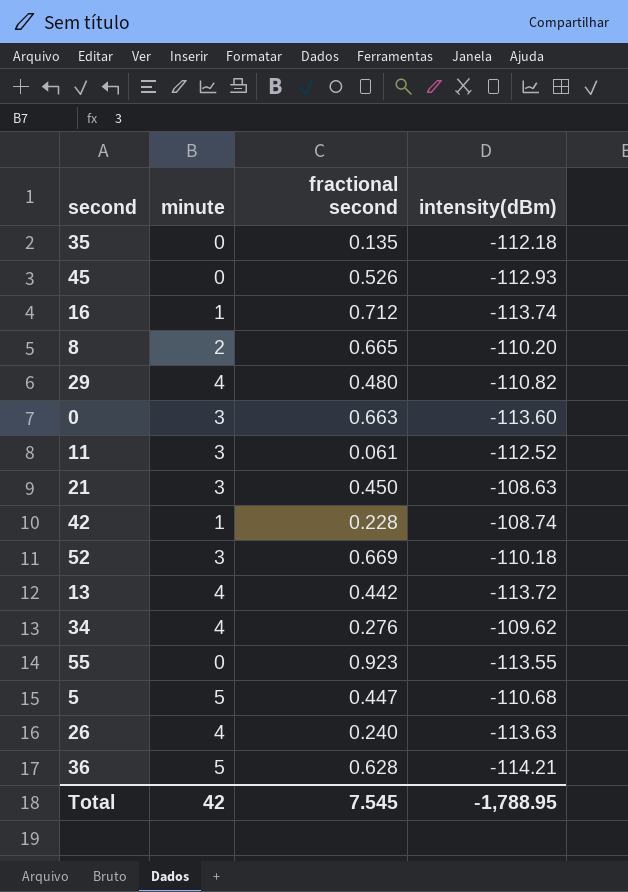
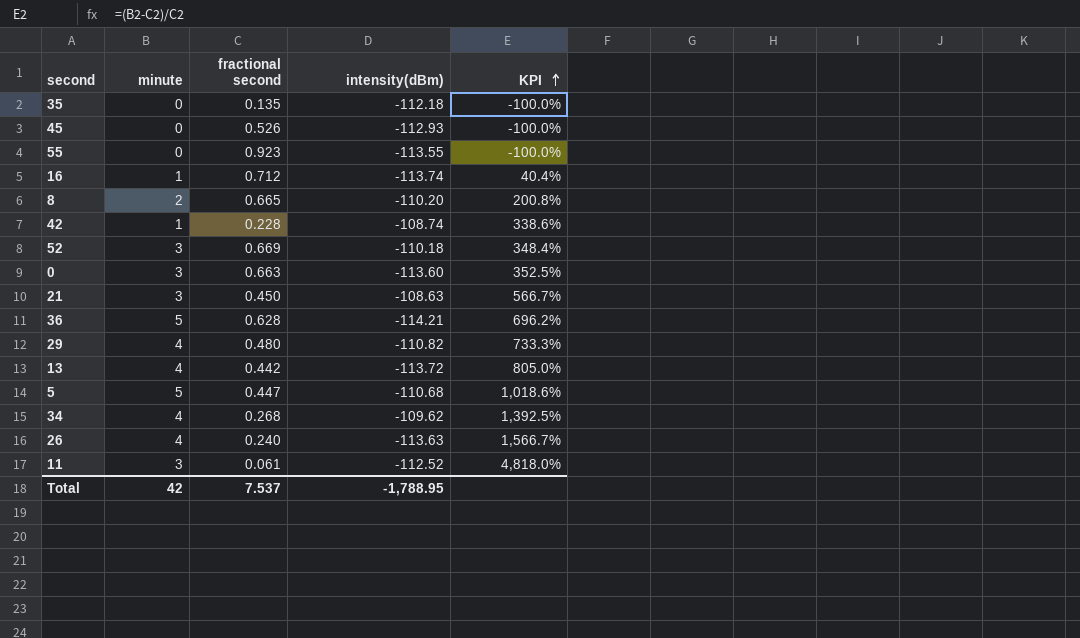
row order: none -> KPI ascending
column KPI | formula: none -> ([minute] - [fractional second]) / [fractional second]
34 | fractional second: 0.276 -> 0.268
Total | fractional second: 7.545 -> 7.537

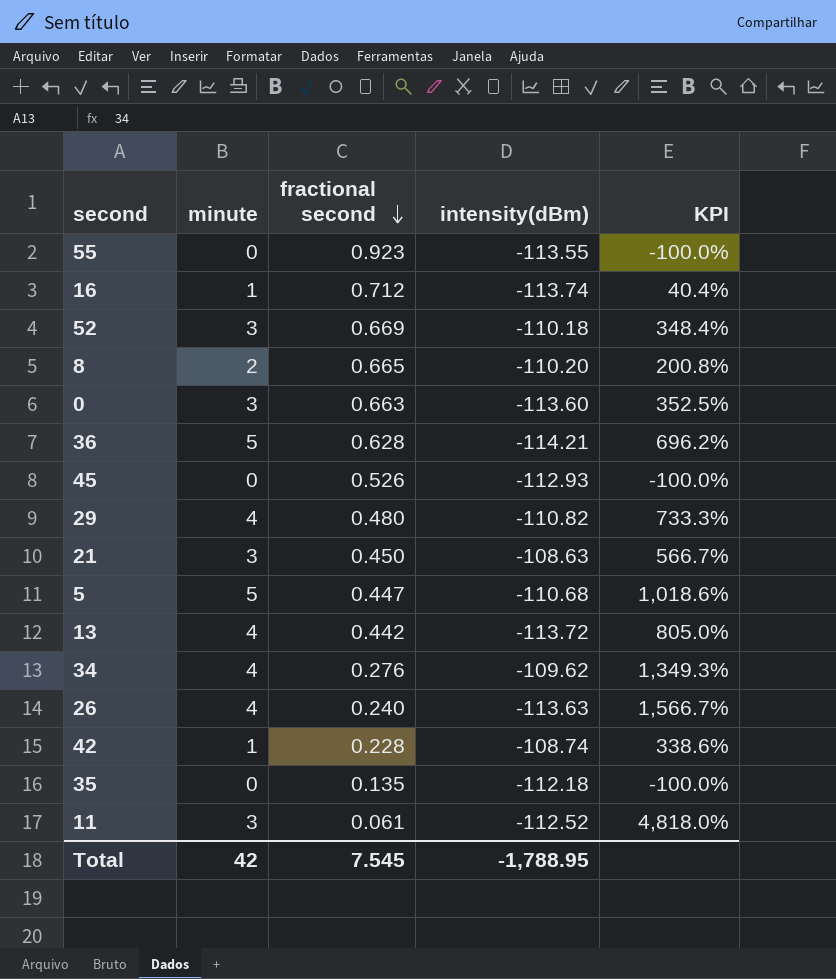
row order: KPI ascending -> fractional second descending
34 | fractional second: 0.268 -> 0.276
34 | KPI: 1,392.5% -> 1,349.3%
Total | fractional second: 7.537 -> 7.545

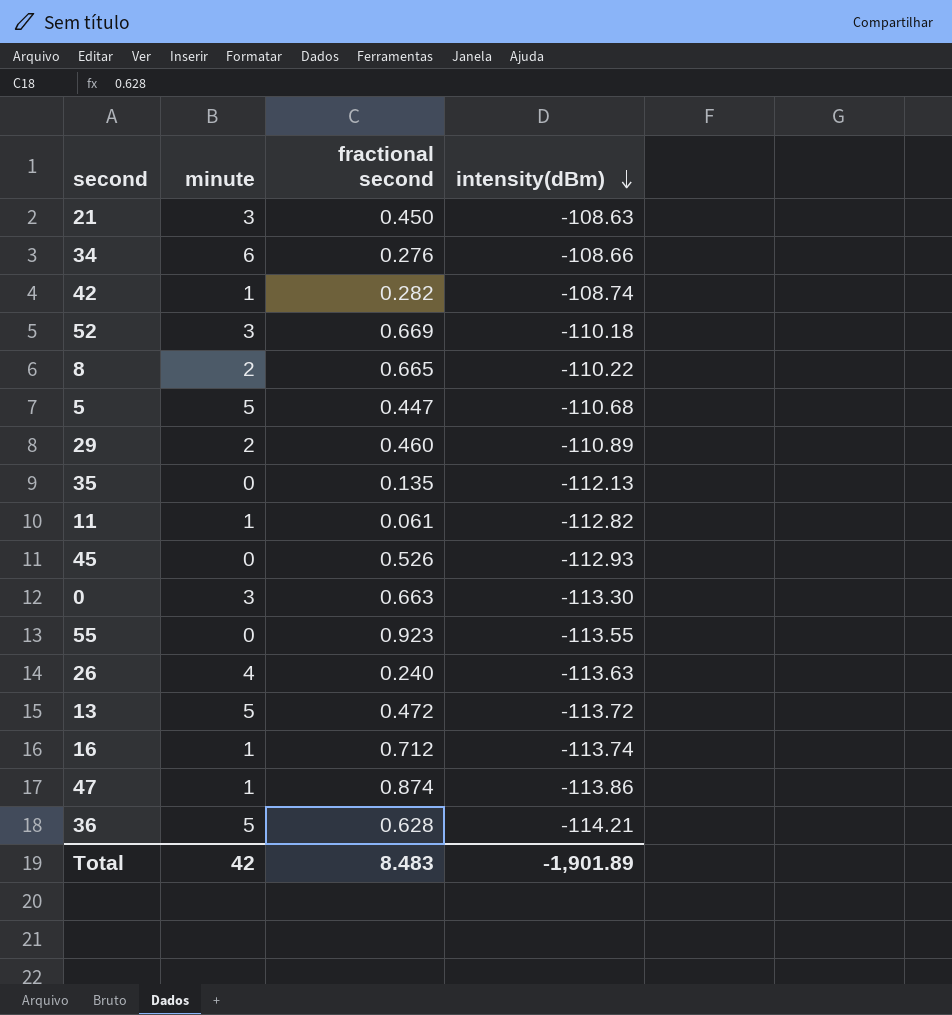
row order: fractional second descending -> intensity(dBm) descending
column KPI | formula: ([minute] - [fractional second]) / [fractional second] -> none
34 | minute: 4 -> 6
34 | intensity(dBm): -109.62 -> -108.66
42 | fractional second: 0.228 -> 0.282
8 | intensity(dBm): -110.20 -> -110.22
29 | minute: 4 -> 2
29 | fractional second: 0.480 -> 0.460
29 | intensity(dBm): -110.82 -> -110.89
35 | intensity(dBm): -112.18 -> -112.13
11 | minute: 3 -> 1
11 | intensity(dBm): -112.52 -> -112.82
0 | intensity(dBm): -113.60 -> -113.30
13 | minute: 4 -> 5
13 | fractional second: 0.442 -> 0.472
row 47: none -> 1 | 0.874 | -113.86
Total | fractional second: 7.545 -> 8.483
Total | intensity(dBm): -1,788.95 -> -1,901.89

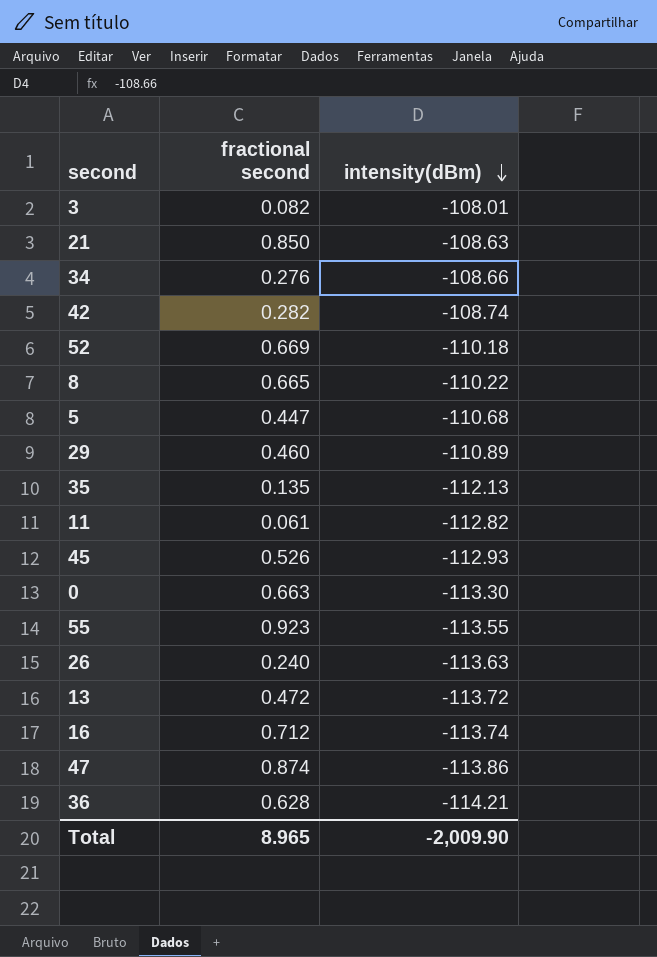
column minute | position: 2 -> none
row 3: none -> 0.082 | -108.01
21 | fractional second: 0.450 -> 0.850
Total | fractional second: 8.483 -> 8.965
Total | intensity(dBm): -1,901.89 -> -2,009.90

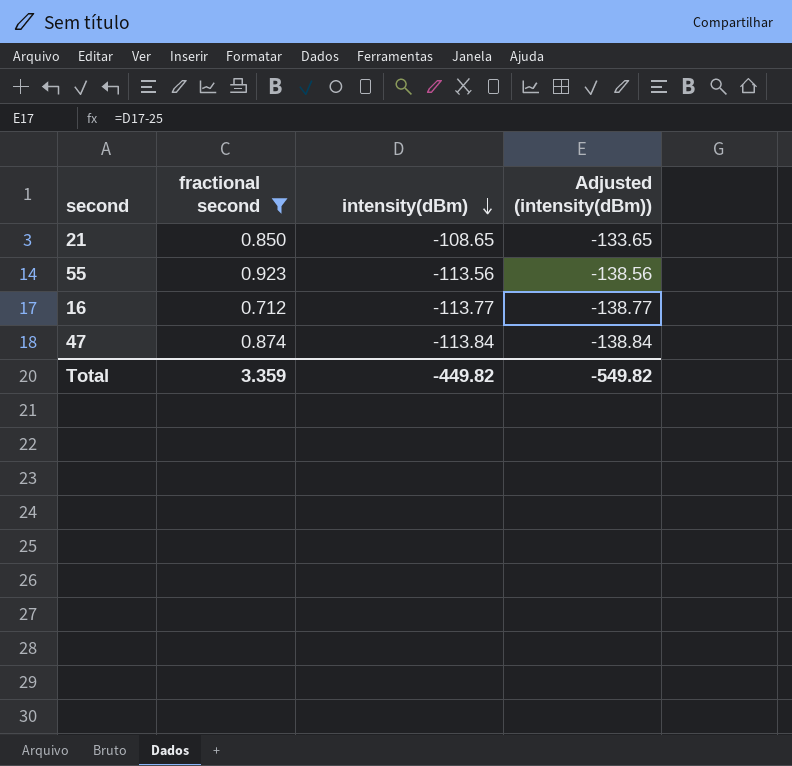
filter: none -> fractional second >= 0.712
column Adjusted (intensity(dBm)) | formula: none -> [intensity(dBm)] - 25
21 | intensity(dBm): -108.63 -> -108.65
55 | intensity(dBm): -113.55 -> -113.56
16 | intensity(dBm): -113.74 -> -113.77
47 | intensity(dBm): -113.86 -> -113.84
Total | fractional second: 8.965 -> 3.359
Total | intensity(dBm): -2,009.90 -> -449.82

